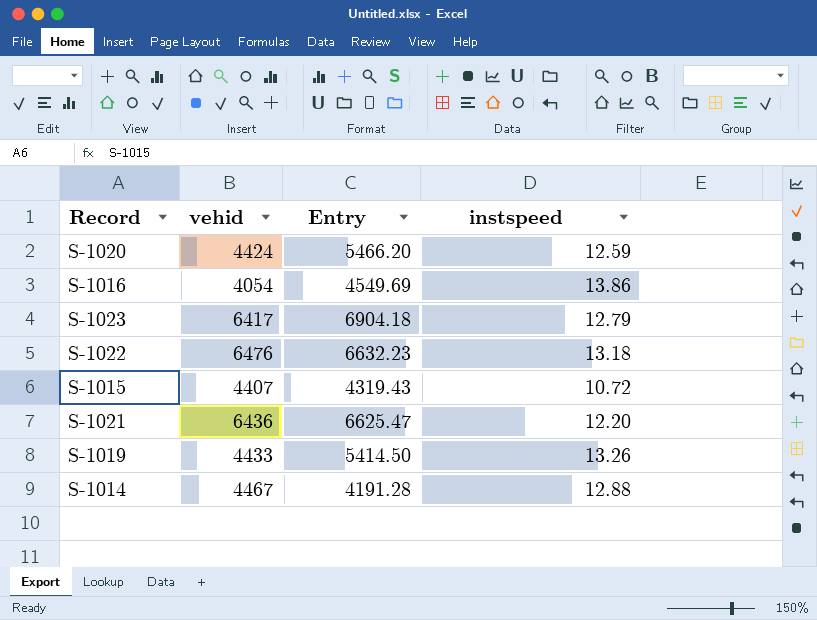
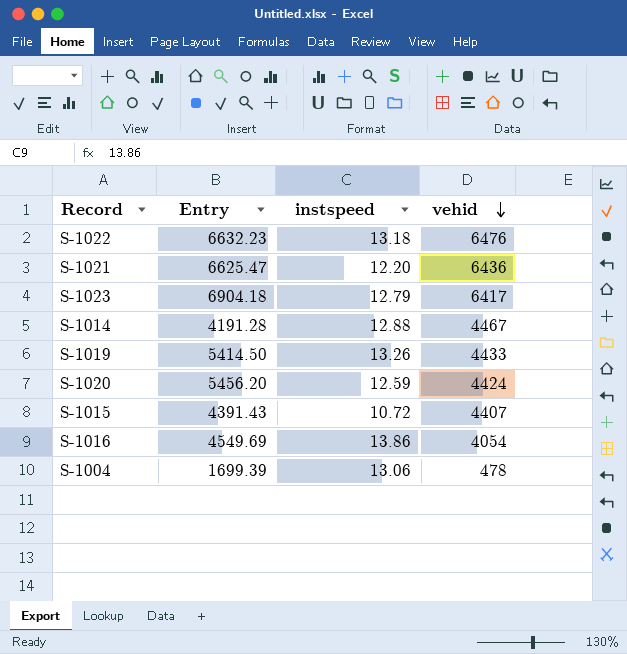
row order: none -> vehid descending
column vehid | position: 2 -> 4
S-1020 | Entry: 5466.20 -> 5456.20
S-1015 | Entry: 4319.43 -> 4391.43
row S-1004: none -> 1699.39 | 13.06 | 478

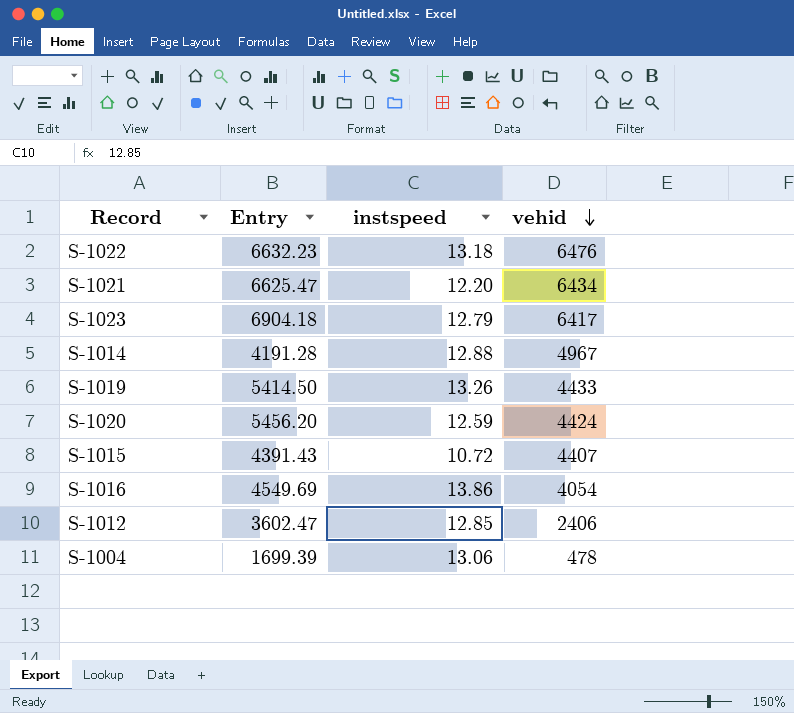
S-1021 | vehid: 6436 -> 6434
S-1014 | vehid: 4467 -> 4967
row S-1012: none -> 3602.47 | 12.85 | 2406

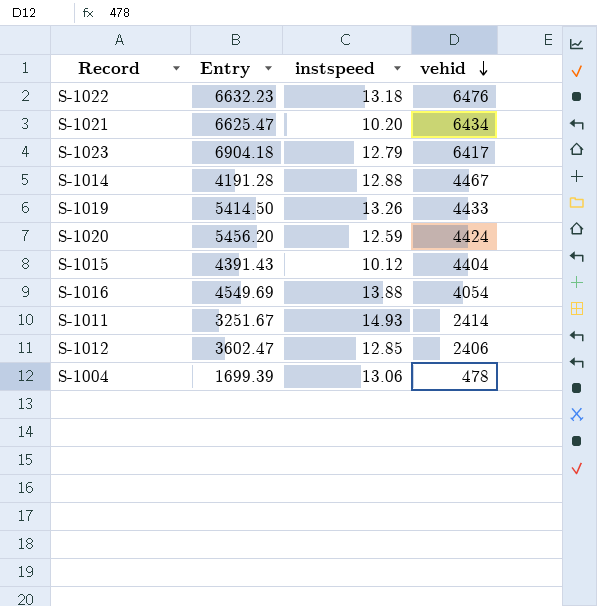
S-1021 | instspeed: 12.20 -> 10.20
S-1014 | vehid: 4967 -> 4467
S-1015 | instspeed: 10.72 -> 10.12
S-1015 | vehid: 4407 -> 4404
S-1016 | instspeed: 13.86 -> 13.88
row S-1011: none -> 3251.67 | 14.93 | 2414

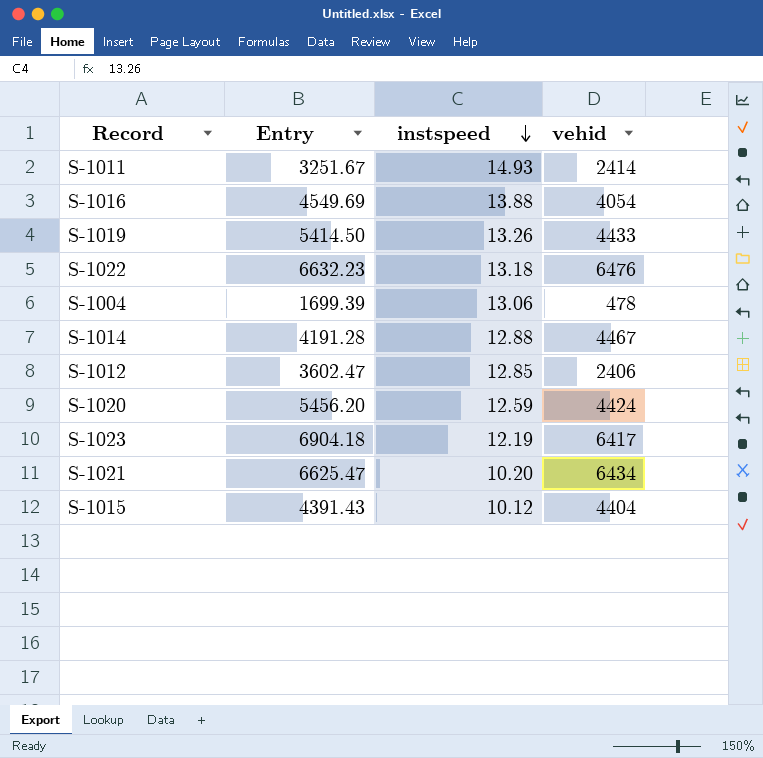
row order: vehid descending -> instspeed descending
S-1023 | instspeed: 12.79 -> 12.19

